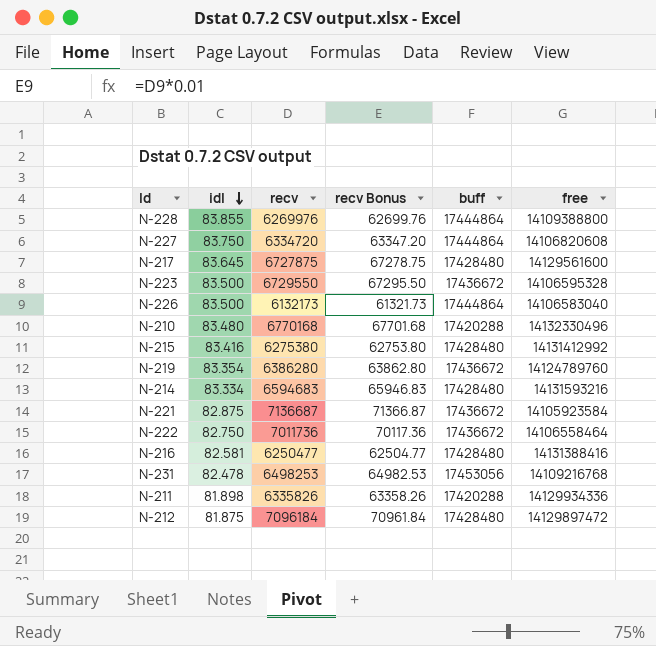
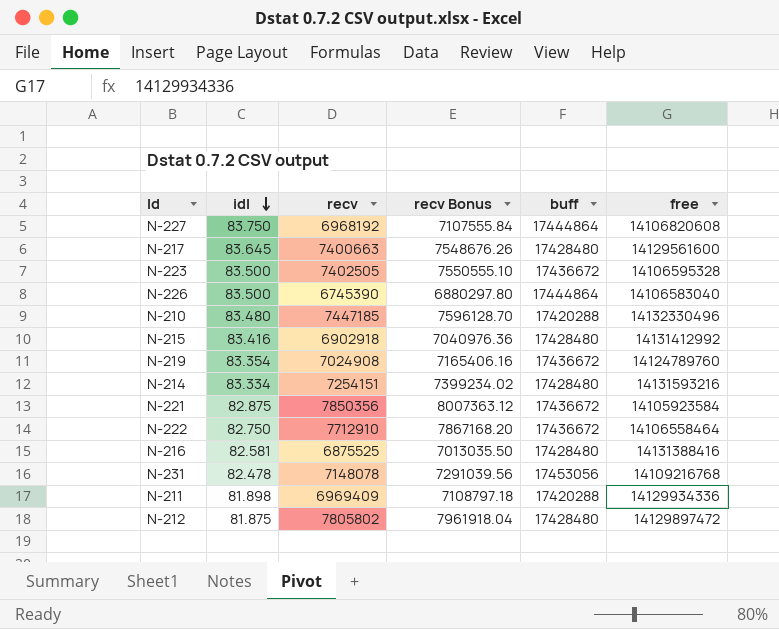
column recv Bonus | formula: [recv] * 0.01 -> [recv] * 1.02
row N-228: 83.855 | 6269976 | 62699.76 | 17444864 | 14109388800 -> none
N-227 | recv: 6334720 -> 6968192
N-217 | recv: 6727875 -> 7400663
N-223 | recv: 6729550 -> 7402505
N-226 | recv: 6132173 -> 6745390
N-210 | recv: 6770168 -> 7447185
N-215 | recv: 6275380 -> 6902918
N-219 | recv: 6386280 -> 7024908
N-214 | recv: 6594683 -> 7254151
N-221 | recv: 7136687 -> 7850356
N-222 | recv: 7011736 -> 7712910
N-216 | recv: 6250477 -> 6875525
N-231 | recv: 6498253 -> 7148078
N-211 | recv: 6335826 -> 6969409
N-212 | recv: 7096184 -> 7805802

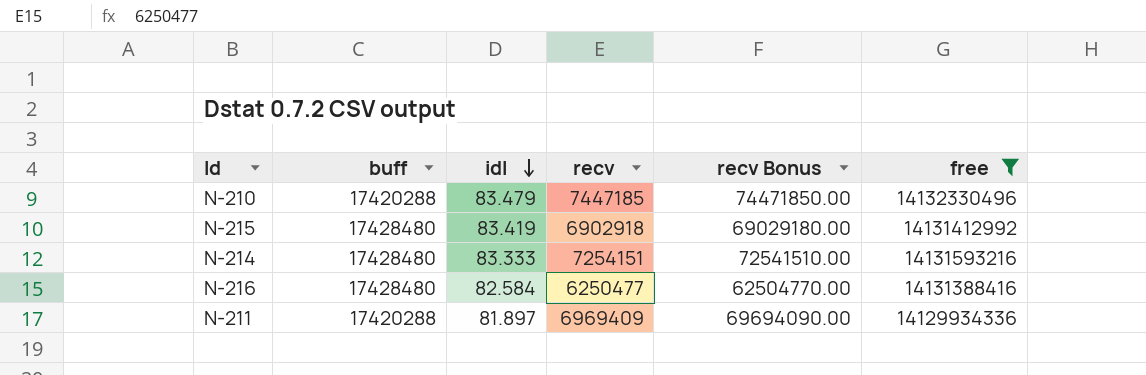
filter: none -> free >= 14129934336
column buff | position: 5 -> 2
column recv Bonus | formula: [recv] * 1.02 -> [recv] * 10
N-210 | idl: 83.480 -> 83.479
N-215 | idl: 83.416 -> 83.419
N-214 | idl: 83.334 -> 83.333
N-216 | idl: 82.581 -> 82.584
N-216 | recv: 6875525 -> 6250477
N-211 | idl: 81.898 -> 81.897

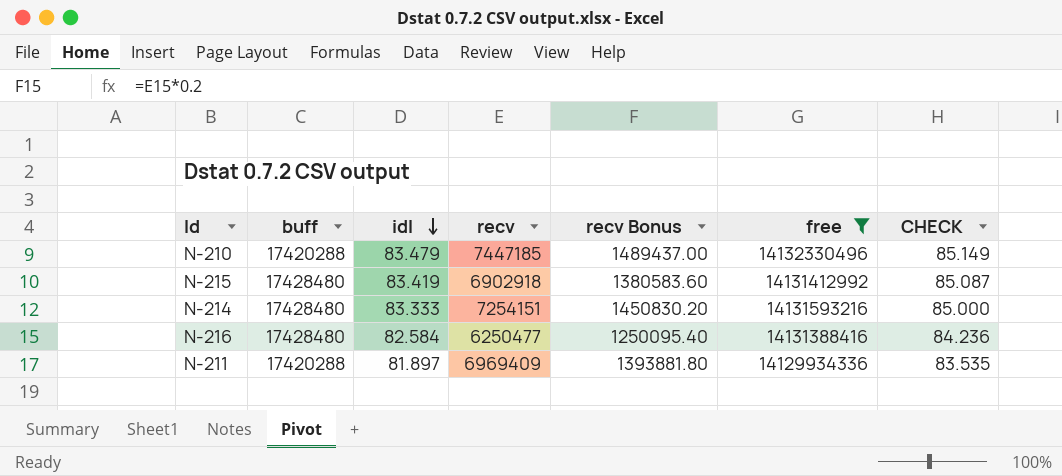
column recv Bonus | formula: [recv] * 10 -> [recv] * 0.2
column CHECK | formula: none -> [idl] * 1.02

